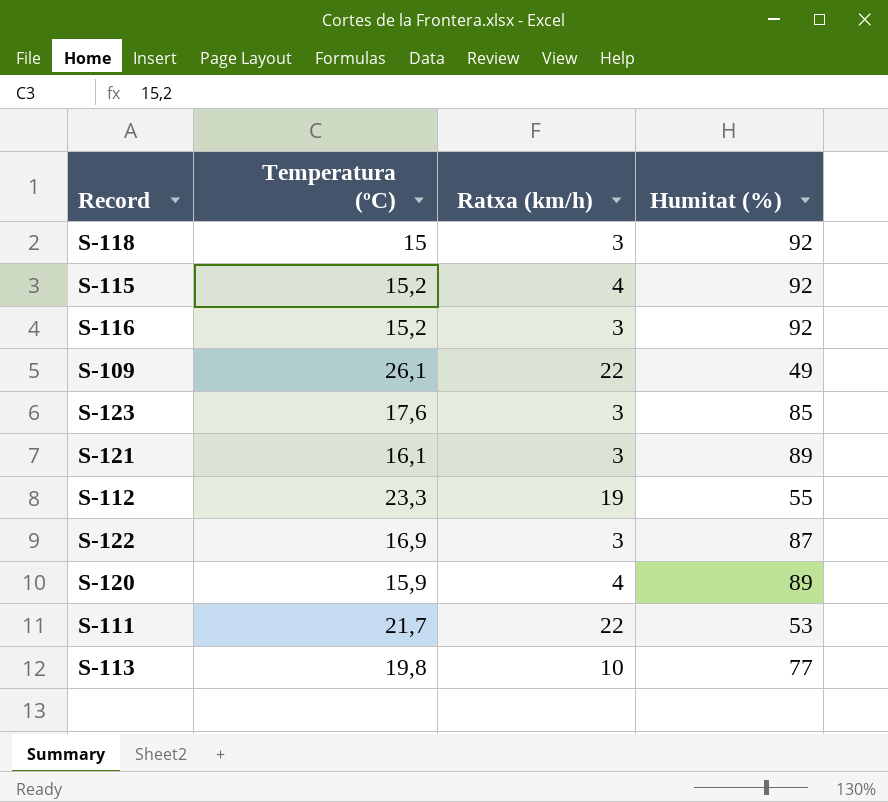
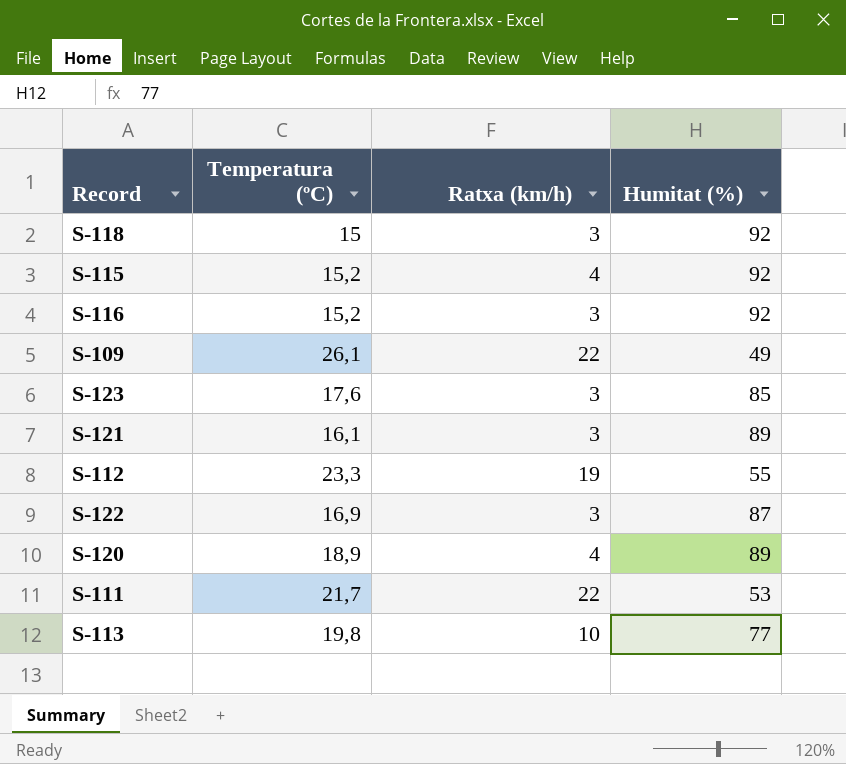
S-120 | Temperatura (ºC): 15,9 -> 18,9

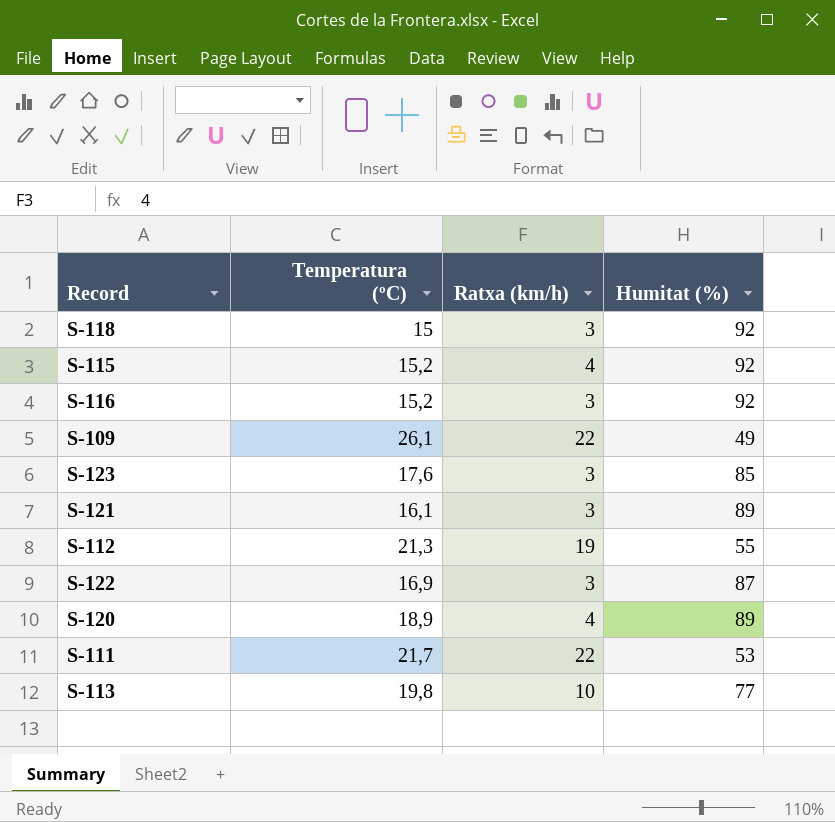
S-112 | Temperatura (ºC): 23,3 -> 21,3

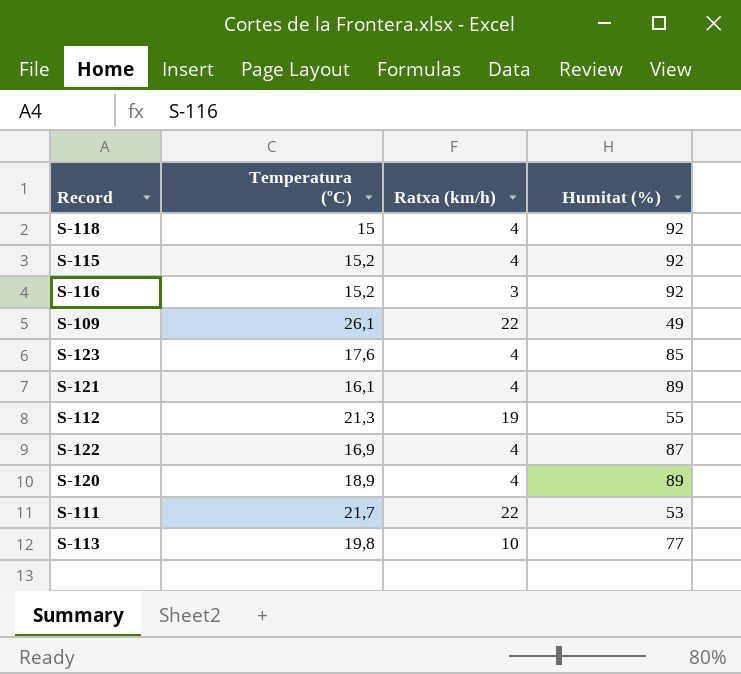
S-118 | Ratxa (km/h): 3 -> 4
S-123 | Ratxa (km/h): 3 -> 4
S-121 | Ratxa (km/h): 3 -> 4
S-122 | Ratxa (km/h): 3 -> 4

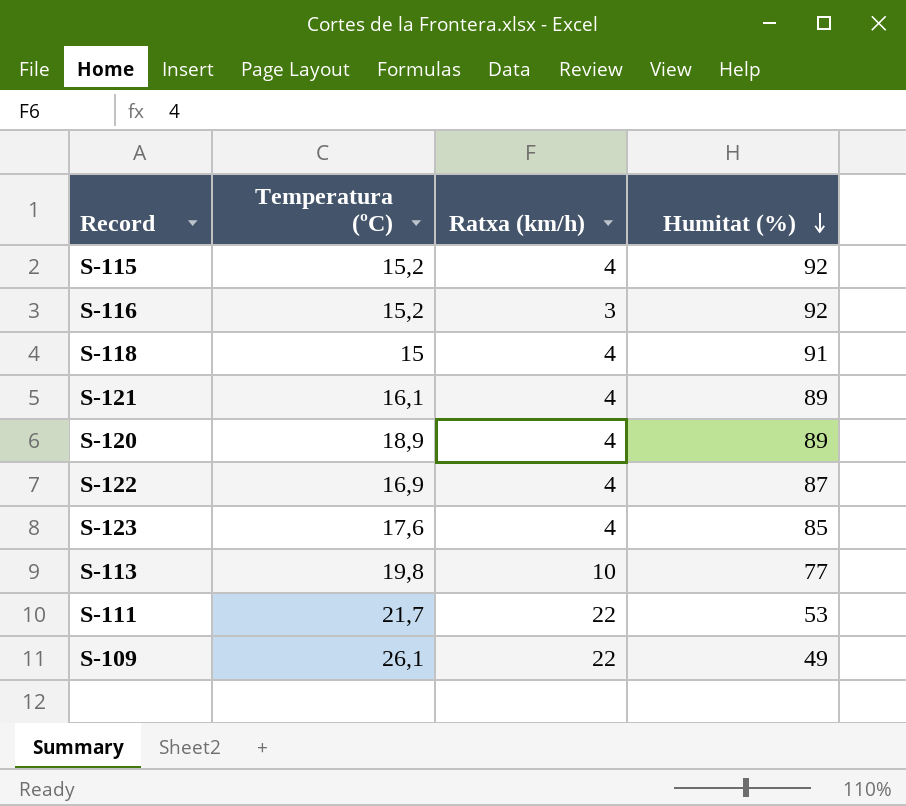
row order: none -> Humitat (%) descending
row S-112: 21,3 | 19 | 55 -> none
S-118 | Humitat (%): 92 -> 91

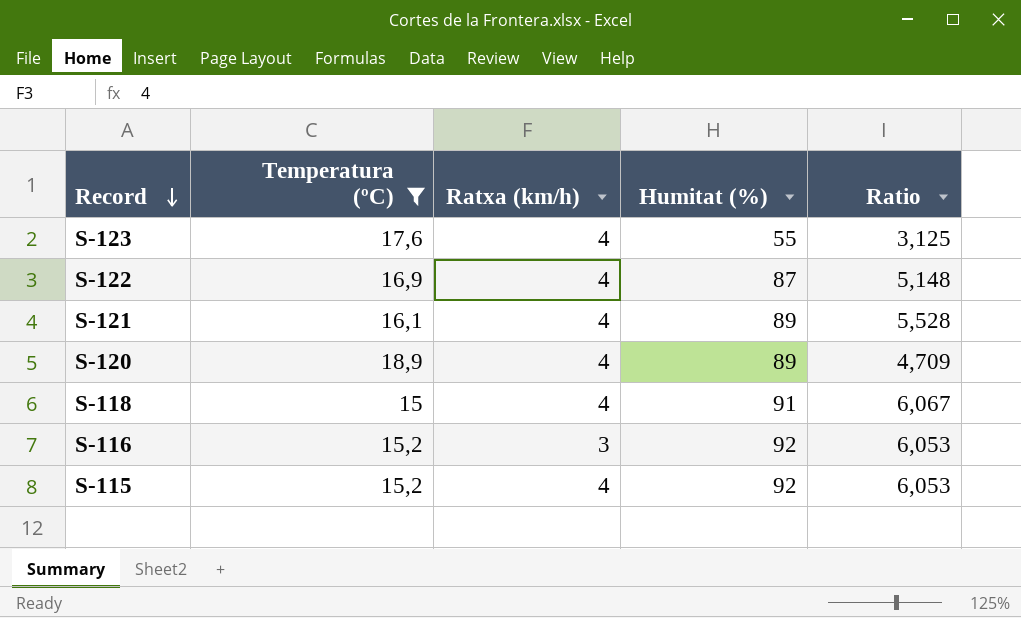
filter: none -> Temperatura (ºC) <= 18,9
row order: Humitat (%) descending -> Record descending
column Ratio | formula: none -> [Humitat (%)] / [Temperatura (ºC)]
S-123 | Humitat (%): 85 -> 55

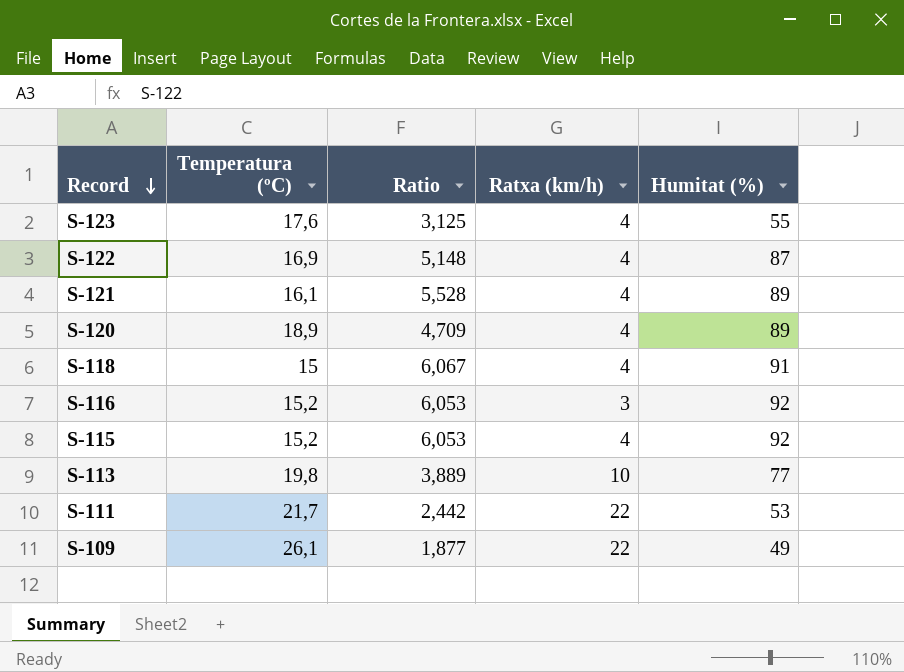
filter: Temperatura (ºC) <= 18,9 -> none
column Ratio | position: 5 -> 3

